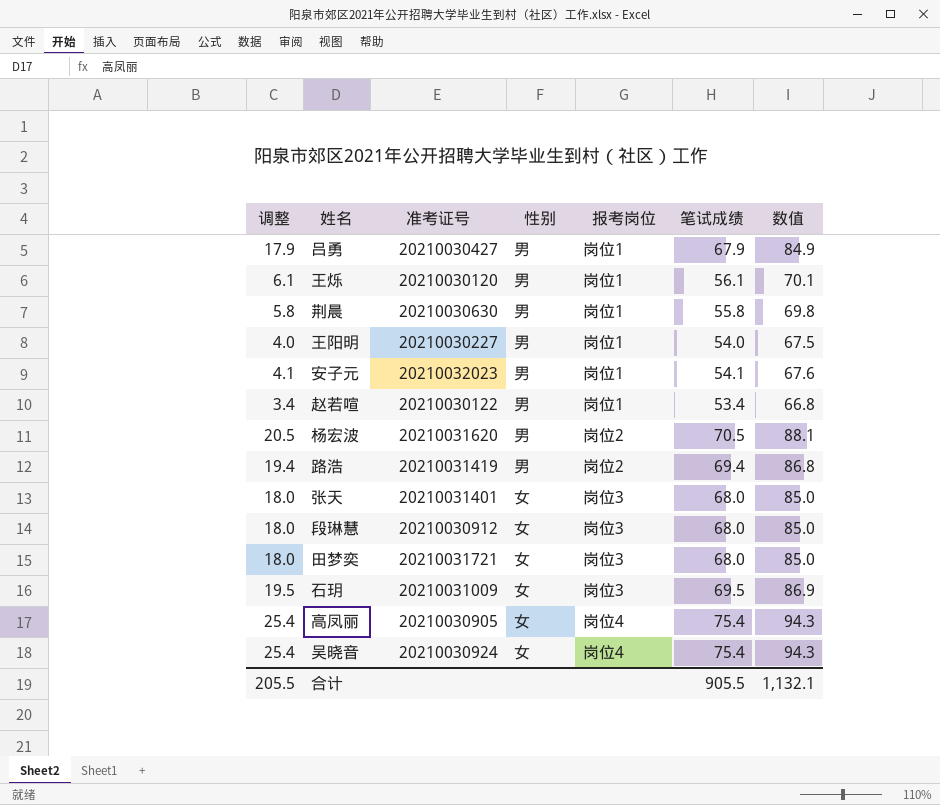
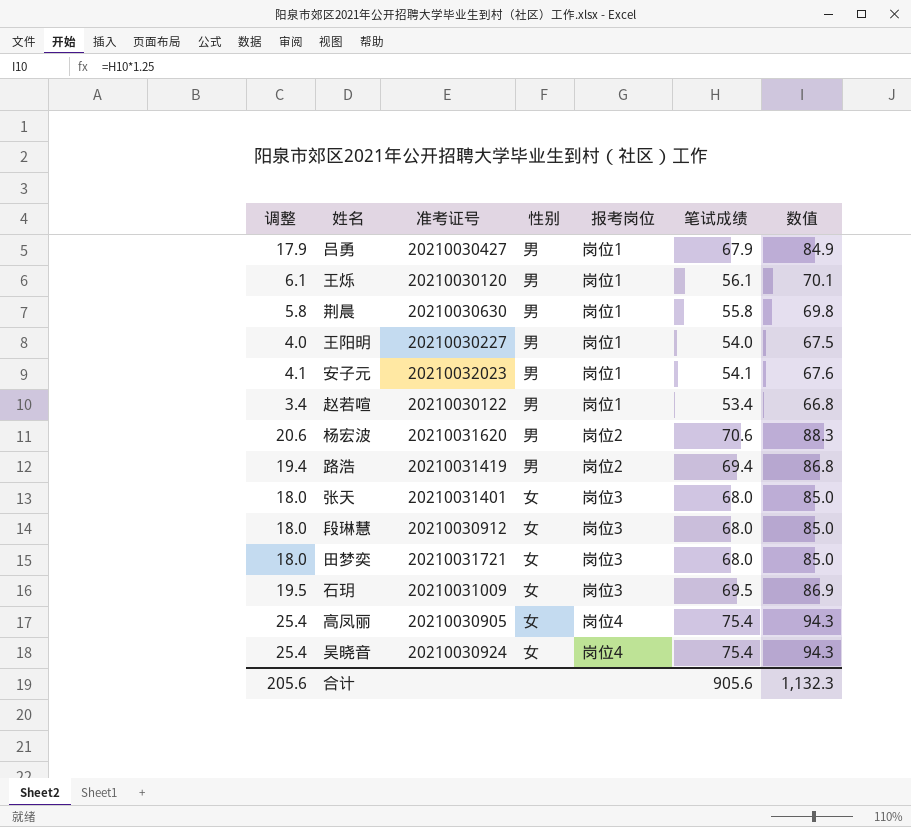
杨宏波 | 调整: 20.5 -> 20.6
杨宏波 | 笔试成绩: 70.5 -> 70.6
杨宏波 | 数值: 88.1 -> 88.3
合计 | 调整: 205.5 -> 205.6
合计 | 笔试成绩: 905.5 -> 905.6
合计 | 数值: 1,132.1 -> 1,132.3

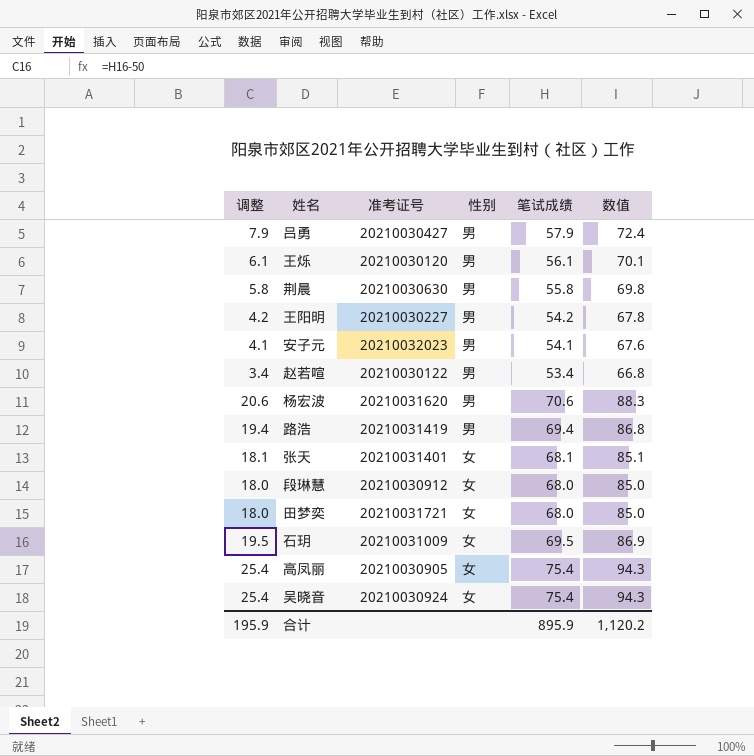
column 报考岗位 | position: 5 -> none
吕勇 | 调整: 17.9 -> 7.9
吕勇 | 笔试成绩: 67.9 -> 57.9
吕勇 | 数值: 84.9 -> 72.4
王阳明 | 调整: 4.0 -> 4.2
王阳明 | 笔试成绩: 54.0 -> 54.2
王阳明 | 数值: 67.5 -> 67.8
张天 | 调整: 18.0 -> 18.1
张天 | 笔试成绩: 68.0 -> 68.1
张天 | 数值: 85.0 -> 85.1
合计 | 调整: 205.6 -> 195.9
合计 | 笔试成绩: 905.6 -> 895.9
合计 | 数值: 1,132.3 -> 1,120.2

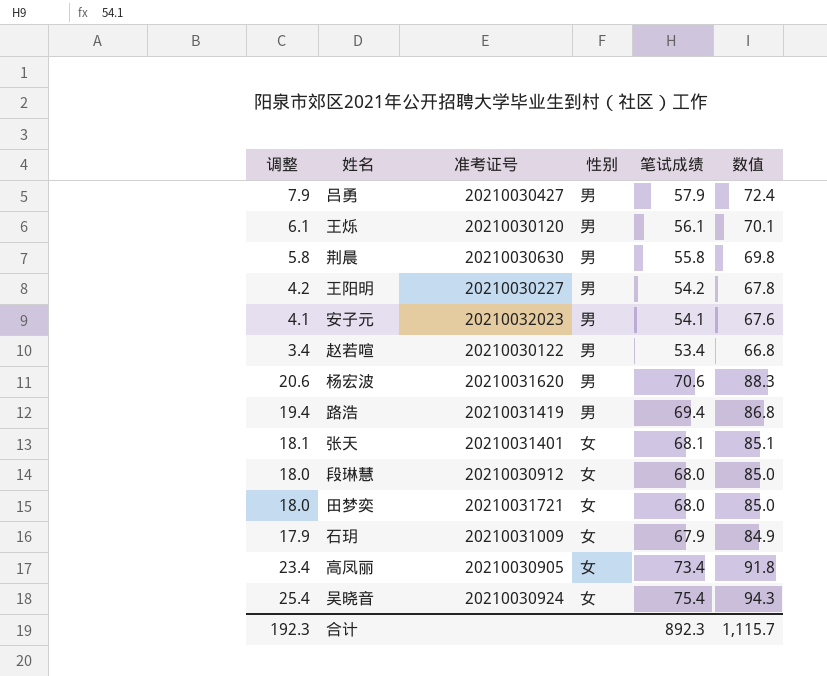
石玥 | 调整: 19.5 -> 17.9
石玥 | 笔试成绩: 69.5 -> 67.9
石玥 | 数值: 86.9 -> 84.9
高凤丽 | 调整: 25.4 -> 23.4
高凤丽 | 笔试成绩: 75.4 -> 73.4
高凤丽 | 数值: 94.3 -> 91.8
合计 | 调整: 195.9 -> 192.3
合计 | 笔试成绩: 895.9 -> 892.3
合计 | 数值: 1,120.2 -> 1,115.7

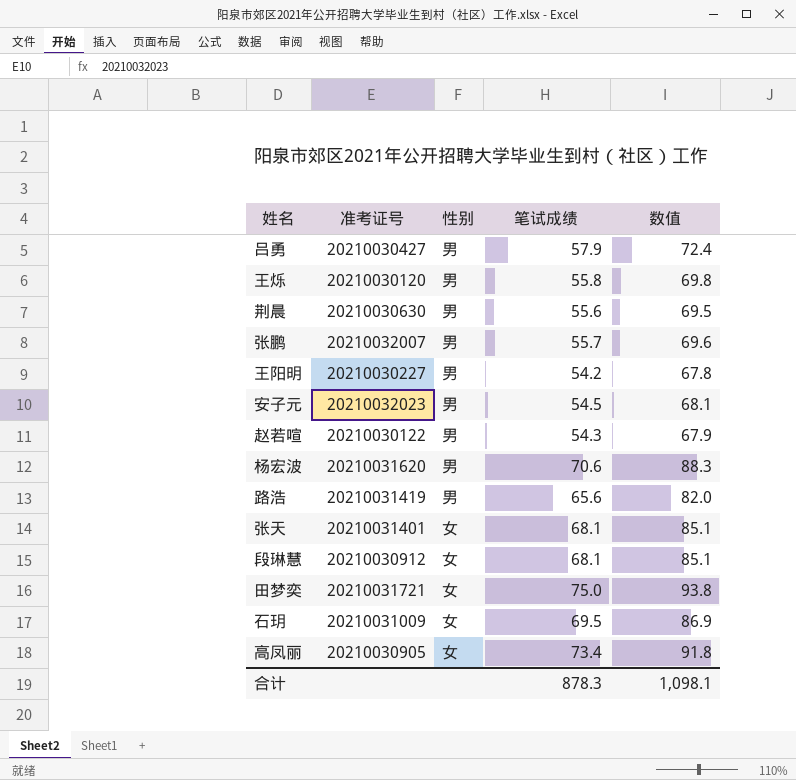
column 调整 | formula: [笔试成绩] - 50 -> none
row 吴晓音: 25.4 | 20210030924 | 女 | 75.4 | 94.3 -> none
王烁 | 笔试成绩: 56.1 -> 55.8
王烁 | 数值: 70.1 -> 69.8
荆晨 | 笔试成绩: 55.8 -> 55.6
荆晨 | 数值: 69.8 -> 69.5
row 张鹏: none -> 20210032007 | 男 | 55.7 | 69.6
安子元 | 笔试成绩: 54.1 -> 54.5
安子元 | 数值: 67.6 -> 68.1
赵若喧 | 笔试成绩: 53.4 -> 54.3
赵若喧 | 数值: 66.8 -> 67.9
路浩 | 笔试成绩: 69.4 -> 65.6
路浩 | 数值: 86.8 -> 82.0
段琳慧 | 笔试成绩: 68.0 -> 68.1
段琳慧 | 数值: 85.0 -> 85.1
田梦奕 | 笔试成绩: 68.0 -> 75.0
田梦奕 | 数值: 85.0 -> 93.8
石玥 | 笔试成绩: 67.9 -> 69.5
石玥 | 数值: 84.9 -> 86.9
合计 | 笔试成绩: 892.3 -> 878.3
合计 | 数值: 1,115.7 -> 1,098.1

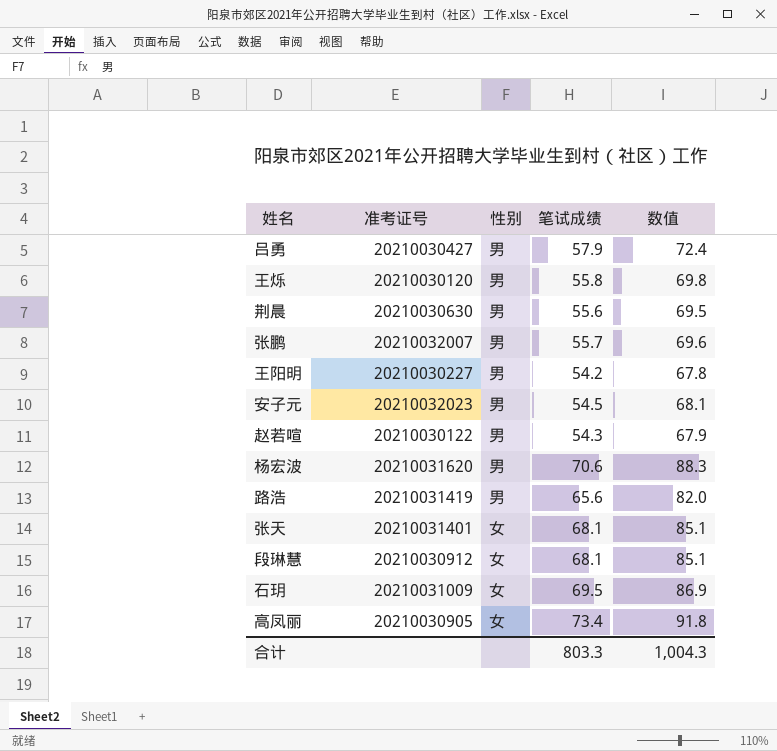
row 田梦奕: 20210031721 | 女 | 75.0 | 93.8 -> none
合计 | 笔试成绩: 878.3 -> 803.3
合计 | 数值: 1,098.1 -> 1,004.3

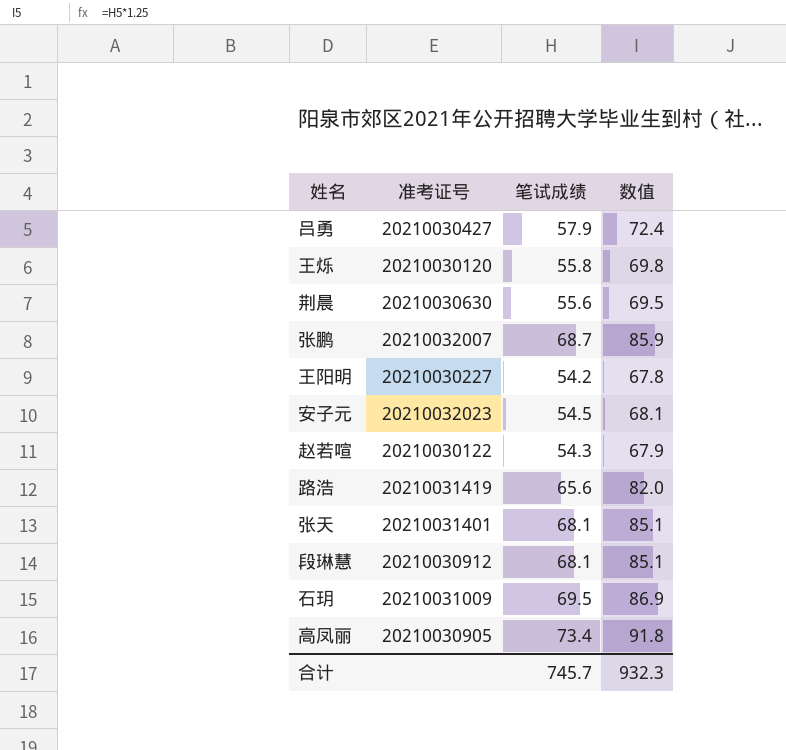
column 性别 | position: 3 -> none
row 杨宏波: 20210031620 | 男 | 70.6 | 88.3 -> none
张鹏 | 笔试成绩: 55.7 -> 68.7
张鹏 | 数值: 69.6 -> 85.9
合计 | 笔试成绩: 803.3 -> 745.7
合计 | 数值: 1,004.3 -> 932.3

